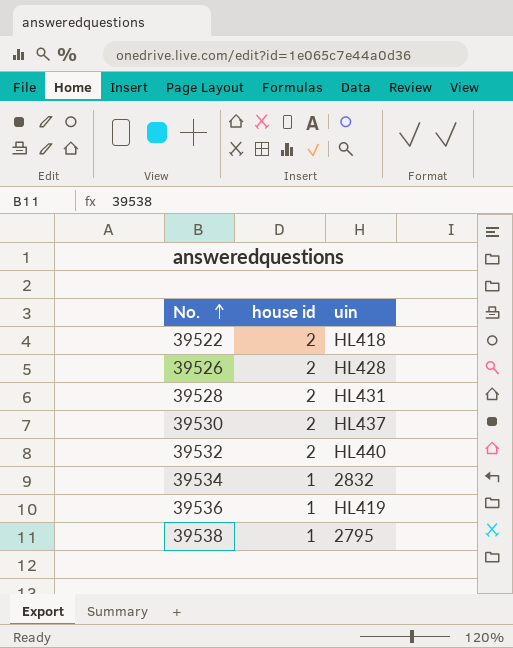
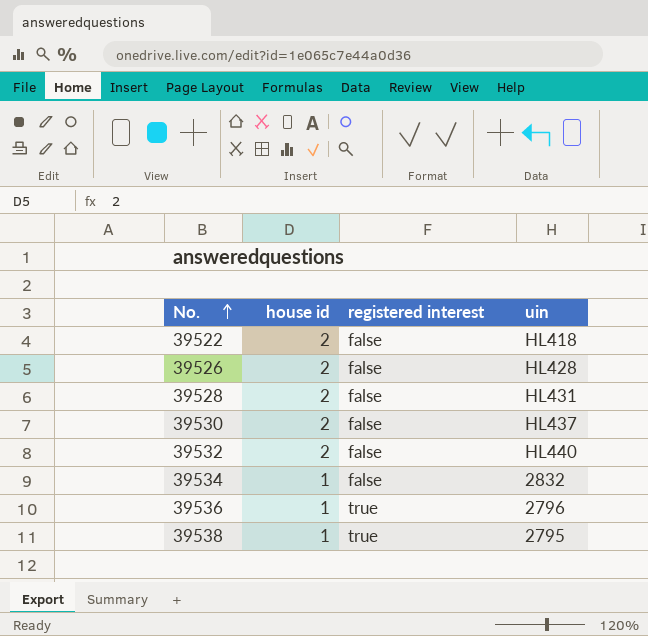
column registered interest | position: none -> 3
39536 | uin: HL419 -> 2796

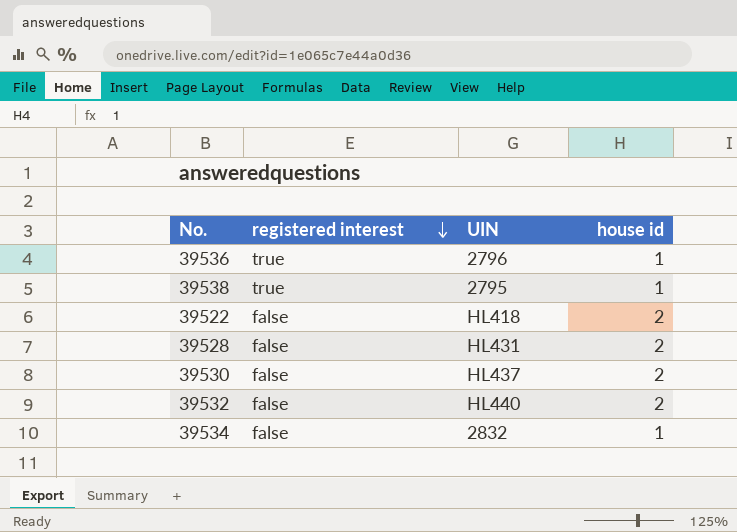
row order: No. ascending -> registered interest descending
column name: uin -> UIN
column house id | position: 2 -> 4
row 39526: 2 | false | HL428 -> none

